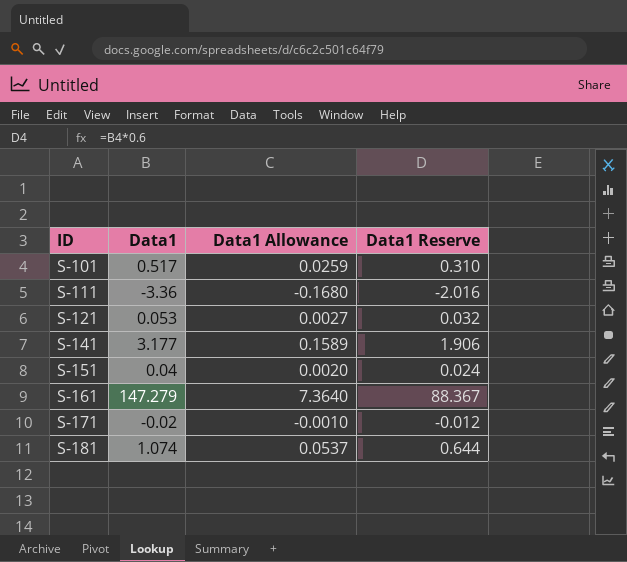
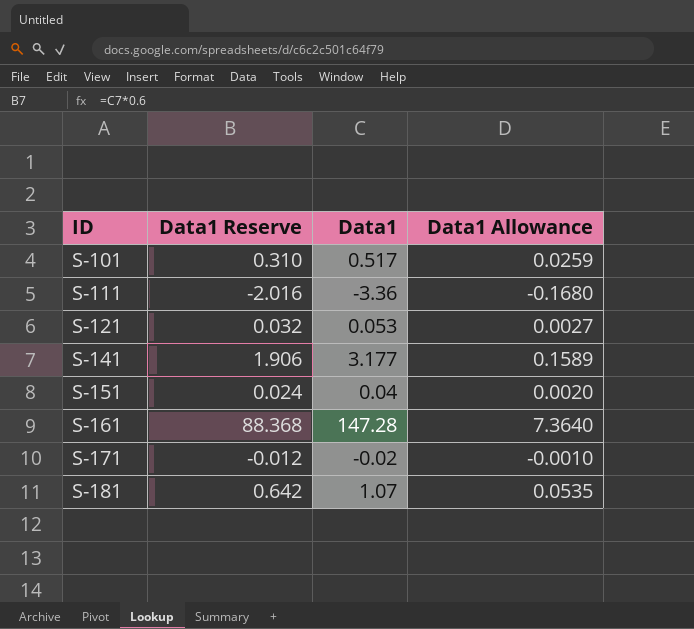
column Data1 Reserve | position: 4 -> 2
S-161 | Data1 Reserve: 88.367 -> 88.368
S-161 | Data1: 147.279 -> 147.28
S-181 | Data1 Reserve: 0.644 -> 0.642
S-181 | Data1: 1.074 -> 1.07
S-181 | Data1 Allowance: 0.0537 -> 0.0535

